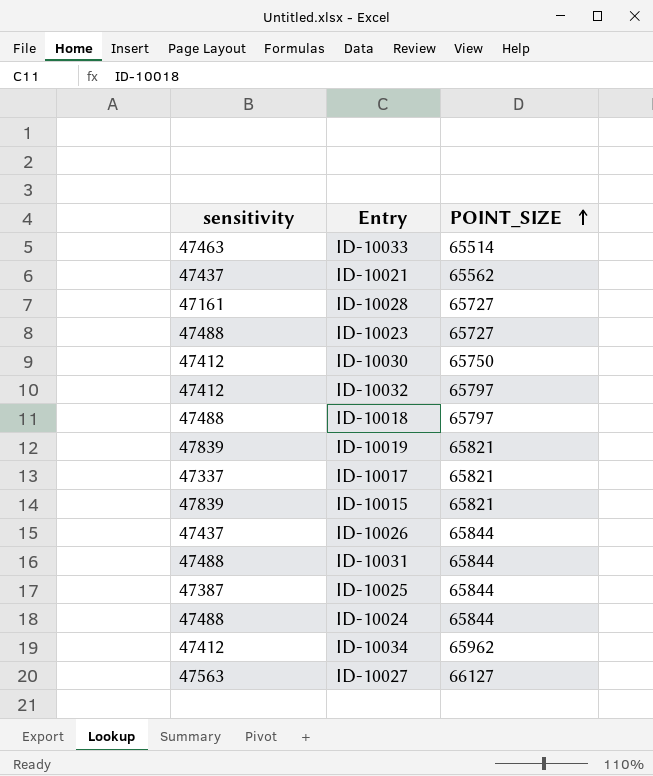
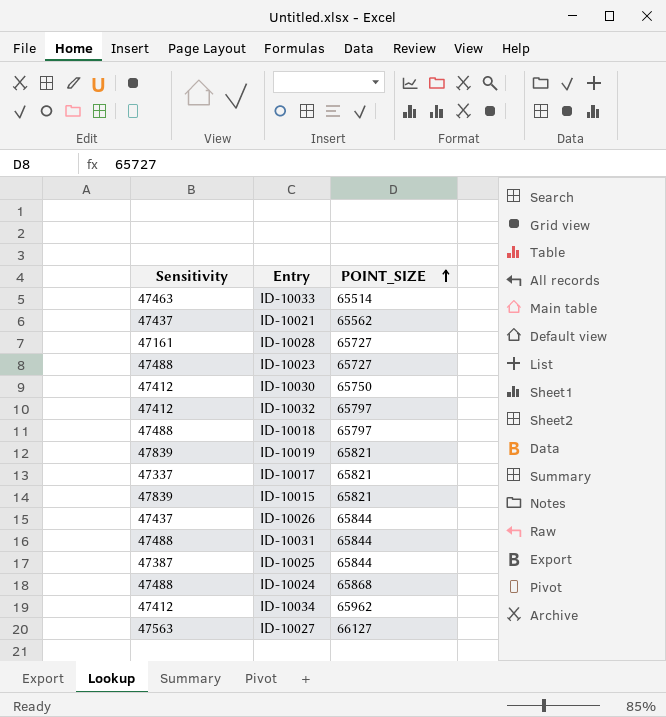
column name: sensitivity -> Sensitivity
ID-10024 | POINT_SIZE: 65844 -> 65868

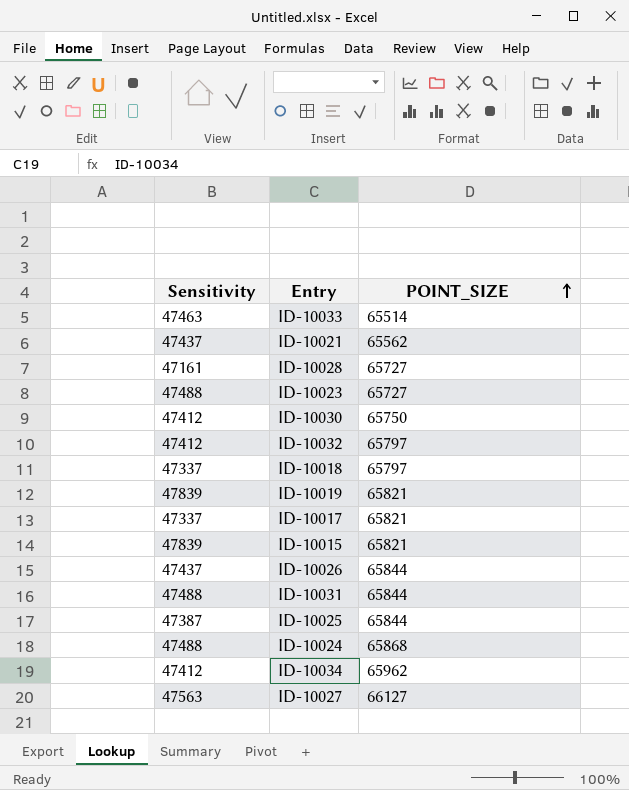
ID-10018 | Sensitivity: 47488 -> 47337

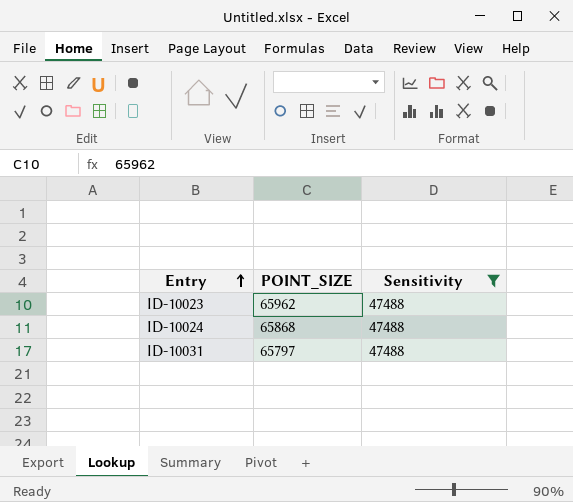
filter: none -> Sensitivity = 47488
row order: POINT_SIZE ascending -> Entry ascending
column Sensitivity | position: 1 -> 3
ID-10023 | POINT_SIZE: 65727 -> 65962
ID-10031 | POINT_SIZE: 65844 -> 65797

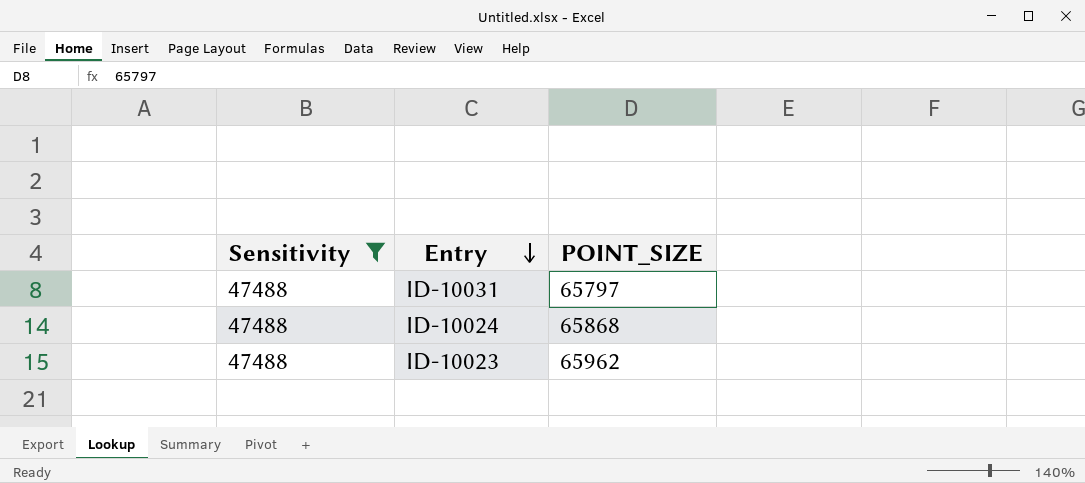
row order: Entry ascending -> Entry descending
column Sensitivity | position: 3 -> 1

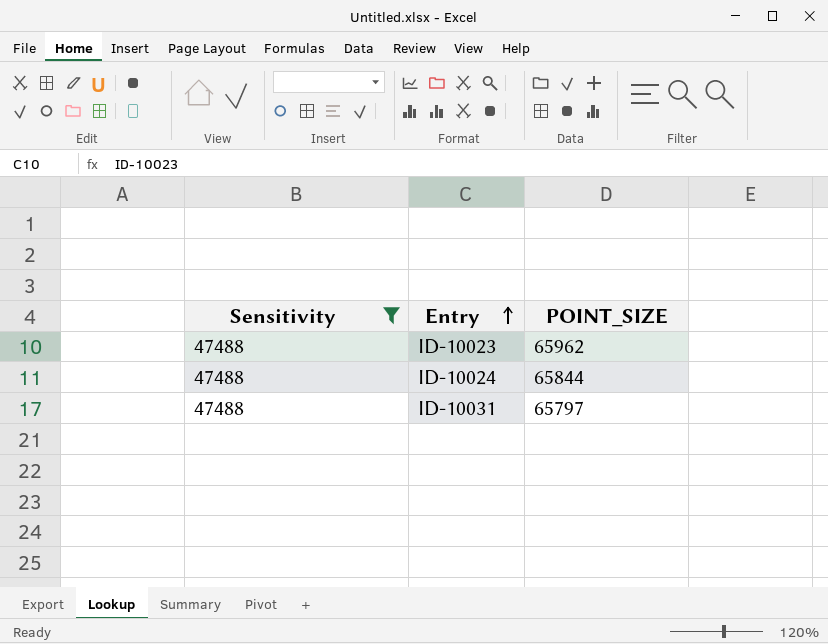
row order: Entry descending -> Entry ascending
ID-10024 | POINT_SIZE: 65868 -> 65844

